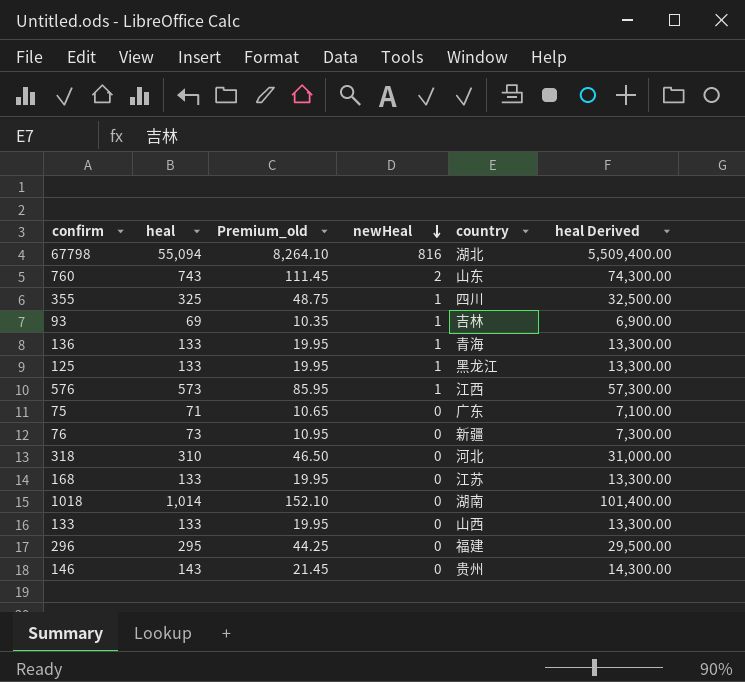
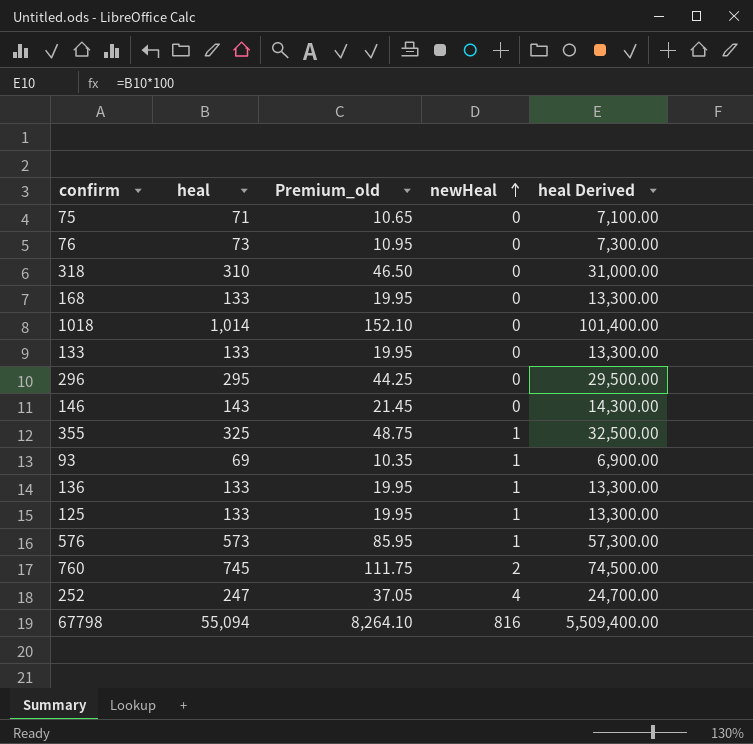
row order: newHeal descending -> newHeal ascending
column country | position: 5 -> none
760 | heal: 743 -> 745
760 | Premium_old: 111.45 -> 111.75
760 | heal Derived: 74,300.00 -> 74,500.00
row 252: none -> 247 | 37.05 | 4 | 24,700.00

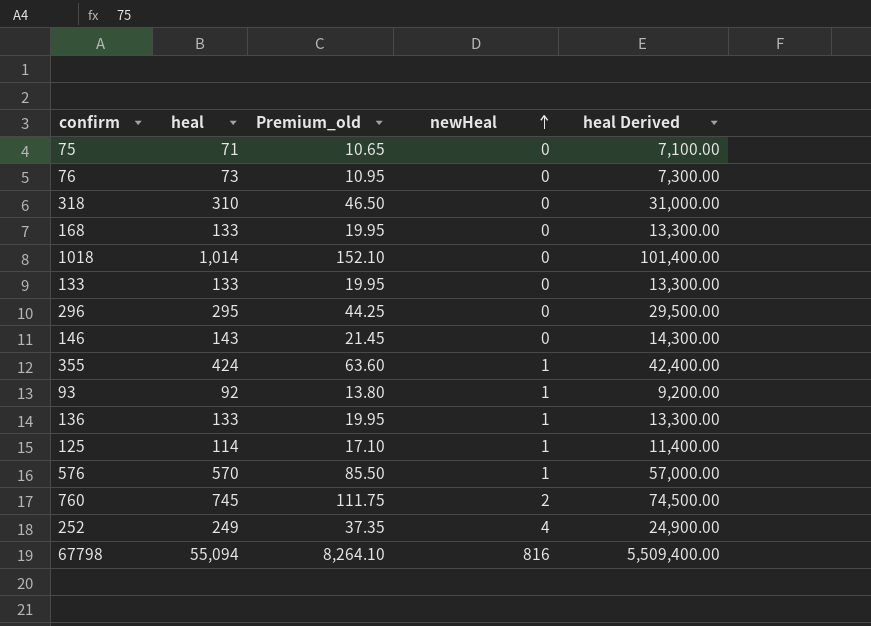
355 | heal: 325 -> 424
355 | Premium_old: 48.75 -> 63.60
355 | heal Derived: 32,500.00 -> 42,400.00
93 | heal: 69 -> 92
93 | Premium_old: 10.35 -> 13.80
93 | heal Derived: 6,900.00 -> 9,200.00
125 | heal: 133 -> 114
125 | Premium_old: 19.95 -> 17.10
125 | heal Derived: 13,300.00 -> 11,400.00
576 | heal: 573 -> 570
576 | Premium_old: 85.95 -> 85.50
576 | heal Derived: 57,300.00 -> 57,000.00
252 | heal: 247 -> 249
252 | Premium_old: 37.05 -> 37.35
252 | heal Derived: 24,700.00 -> 24,900.00

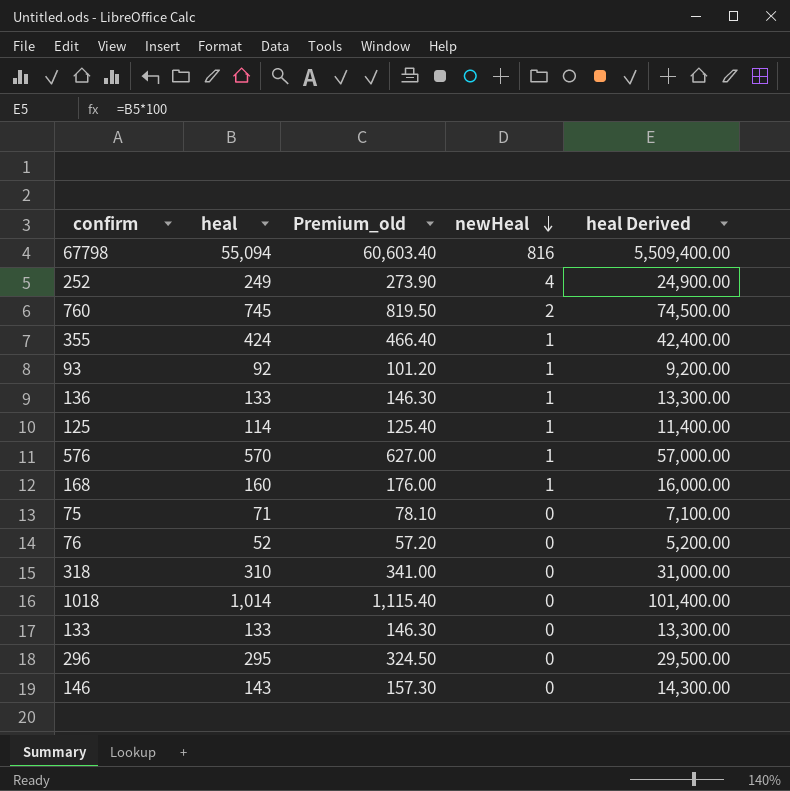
row order: newHeal ascending -> newHeal descending
column Premium_old | formula: [heal] * 0.15 -> [heal] * 1.1
168 | heal: 133 -> 160
168 | newHeal: 0 -> 1
168 | heal Derived: 13,300.00 -> 16,000.00
76 | heal: 73 -> 52
76 | heal Derived: 7,300.00 -> 5,200.00

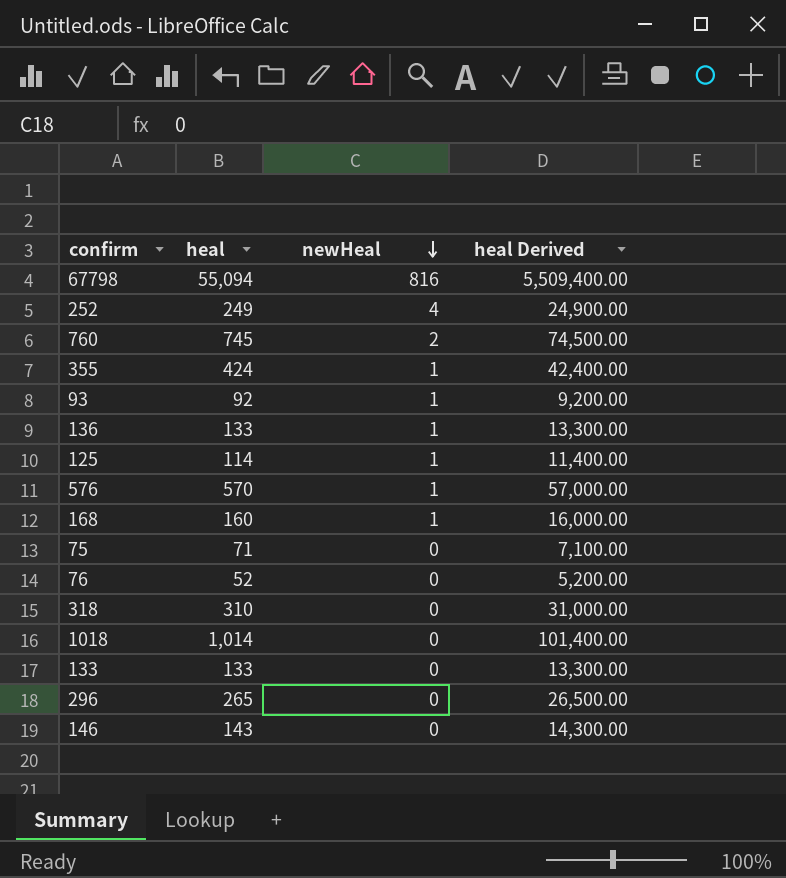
column Premium_old | formula: [heal] * 1.1 -> none
296 | heal: 295 -> 265
296 | heal Derived: 29,500.00 -> 26,500.00

